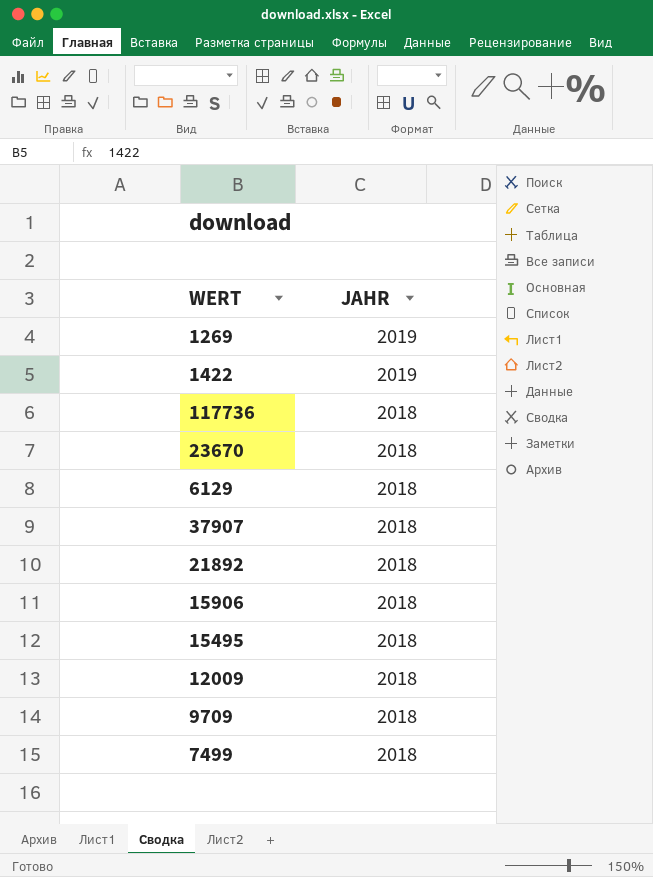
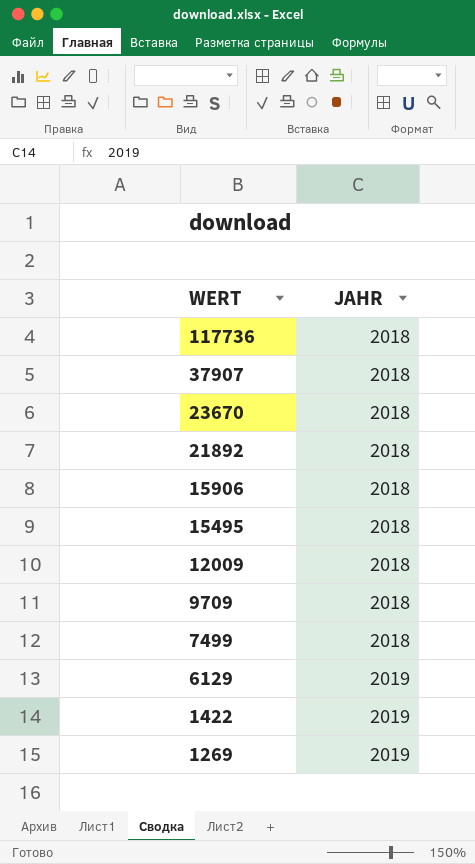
row order: JAHR descending -> WERT descending
6129 | JAHR: 2018 -> 2019

